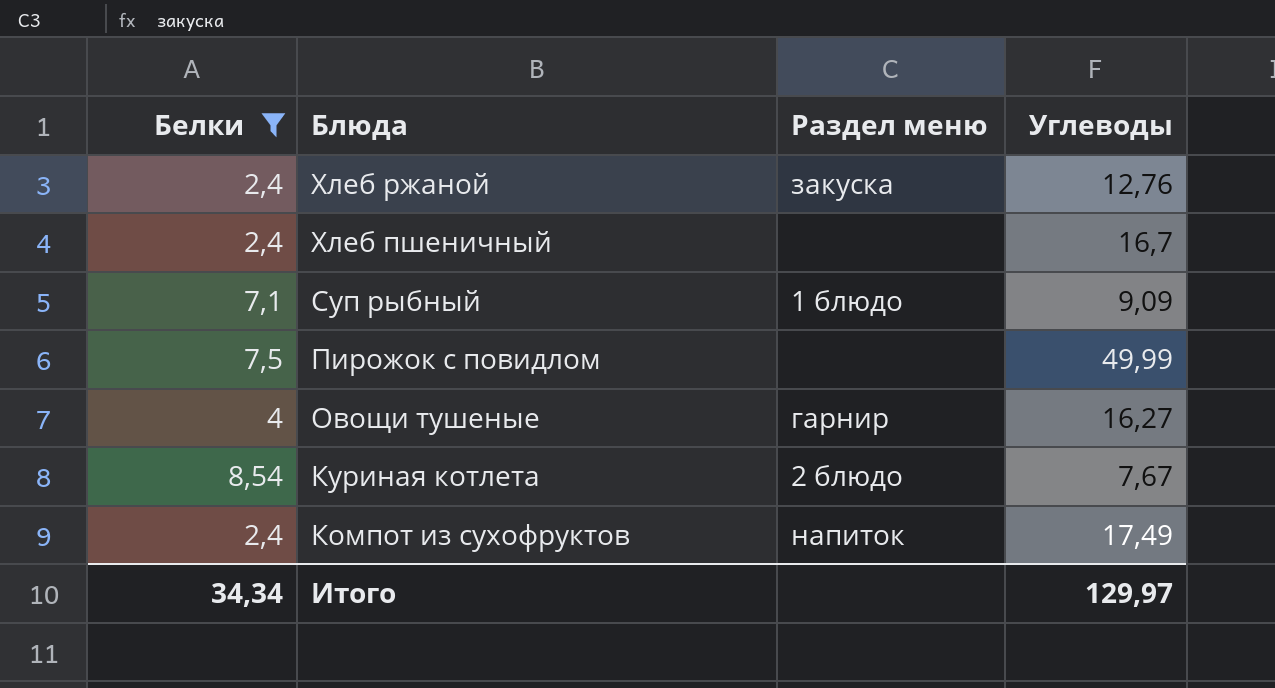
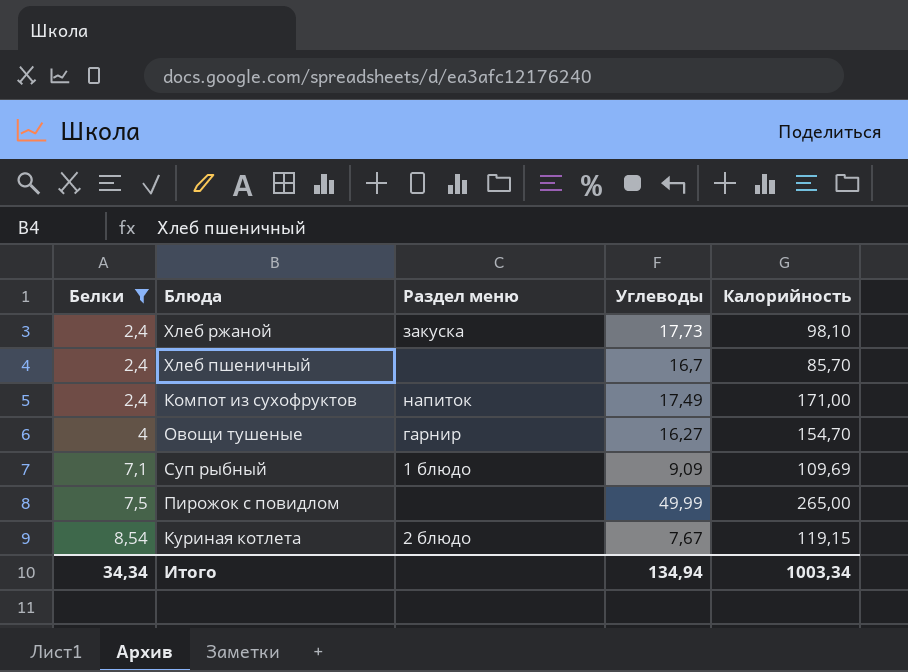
row order: Блюда descending -> Белки ascending
column Калорийность | position: none -> 5
Хлеб ржаной | Углеводы: 12,76 -> 17,73
Итого | Углеводы: 129,97 -> 134,94

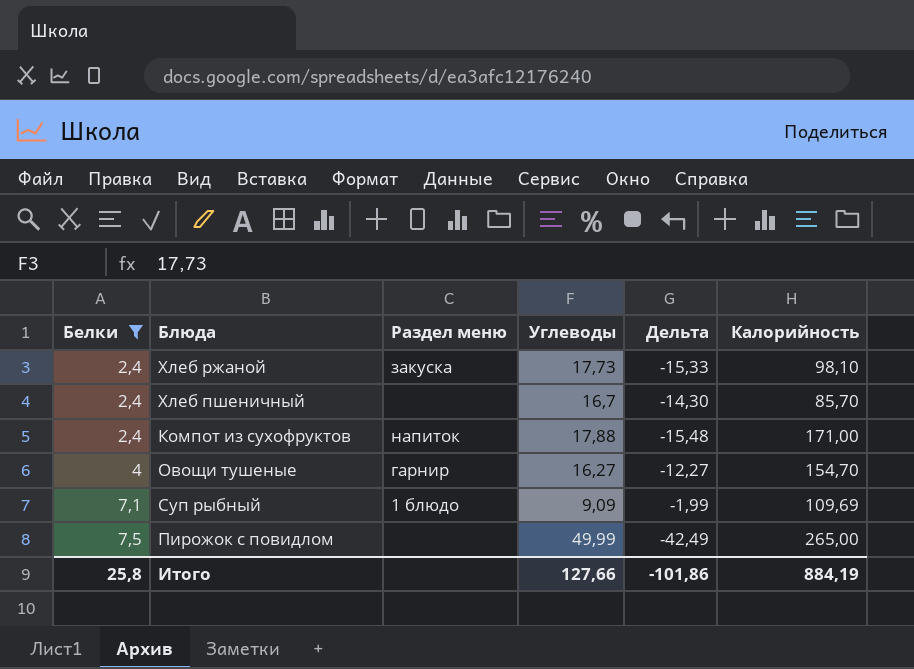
column Дельта | formula: none -> [Белки] - [Углеводы]
row Куриная котлета: 8,54 | 2 блюдо | 7,67 | 119,15 -> none
Компот из сухофруктов | Углеводы: 17,49 -> 17,88
Итого | Белки: 34,34 -> 25,8
Итого | Углеводы: 134,94 -> 127,66
Итого | Калорийность: 1003,34 -> 884,19

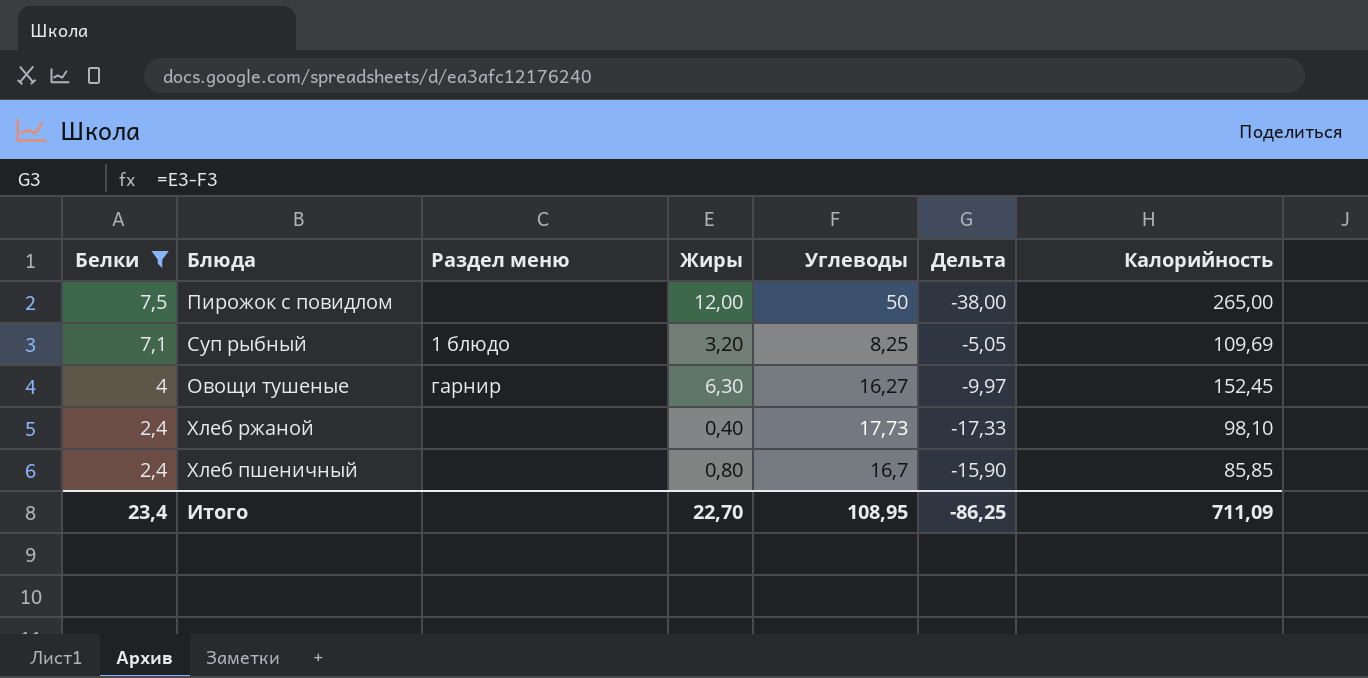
row order: Белки ascending -> Белки descending
column Жиры | position: none -> 4
column Дельта | formula: [Белки] - [Углеводы] -> [Жиры] - [Углеводы]
row Компот из сухофруктов: 2,4 | напиток | 17,88 | -15,48 | 171,00 -> none
Пирожок с повидлом | Углеводы: 49,99 -> 50
Суп рыбный | Углеводы: 9,09 -> 8,25
Овощи тушеные | Калорийность: 154,70 -> 152,45
Хлеб ржаной | Раздел меню: закуска -> none
Хлеб пшеничный | Калорийность: 85,70 -> 85,85
Итого | Белки: 25,8 -> 23,4
Итого | Углеводы: 127,66 -> 108,95
Итого | Дельта: -101,86 -> -86,25
Итого | Калорийность: 884,19 -> 711,09

